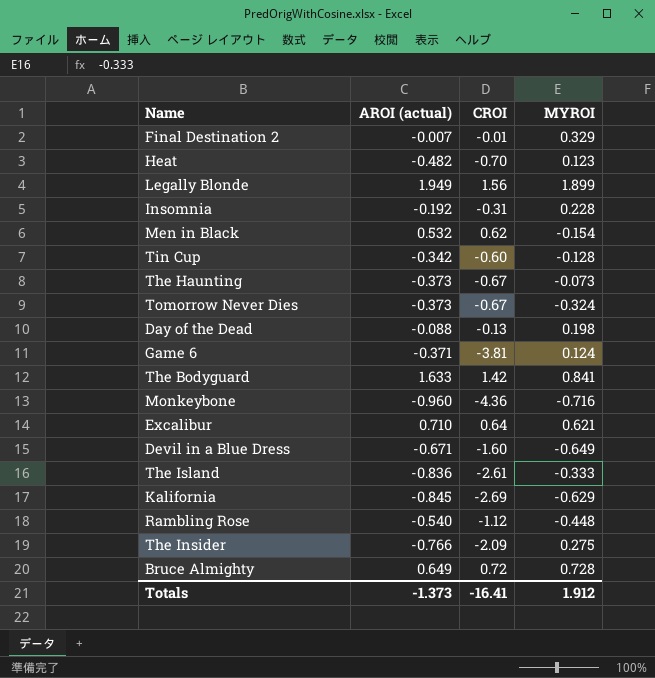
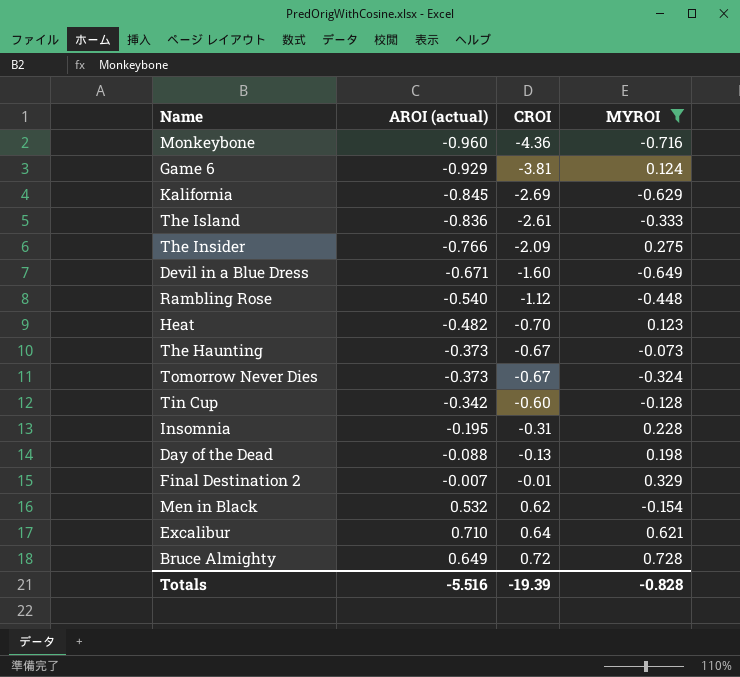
filter: none -> MYROI <= 0.728
row order: none -> CROI ascending
Game 6 | AROI (actual): -0.371 -> -0.929
Insomnia | AROI (actual): -0.192 -> -0.195
Totals | AROI (actual): -1.373 -> -5.516
Totals | CROI: -16.41 -> -19.39
Totals | MYROI: 1.912 -> -0.828

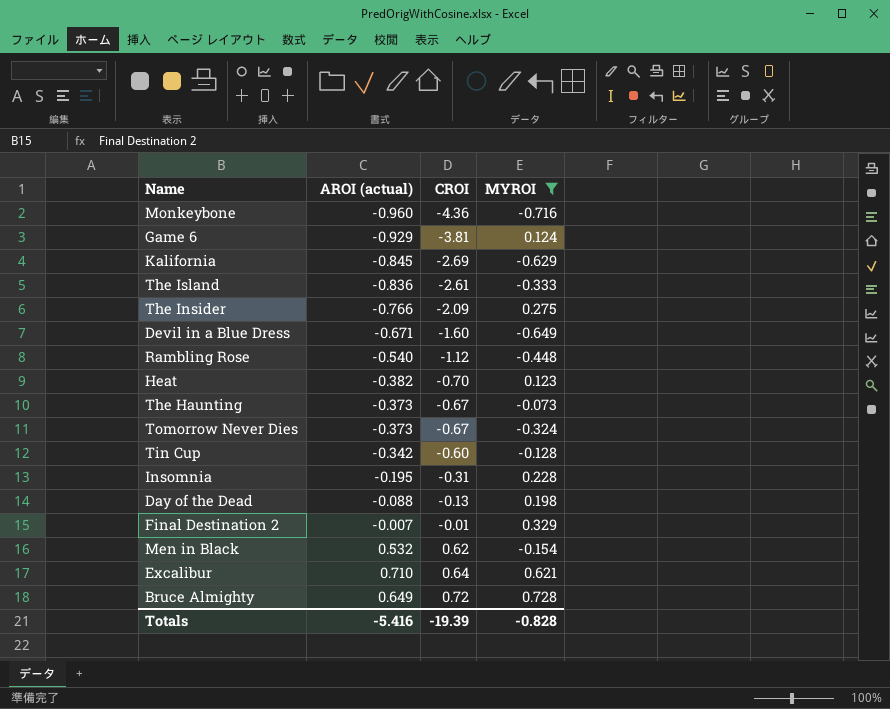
Heat | AROI (actual): -0.482 -> -0.382
Totals | AROI (actual): -5.516 -> -5.416

